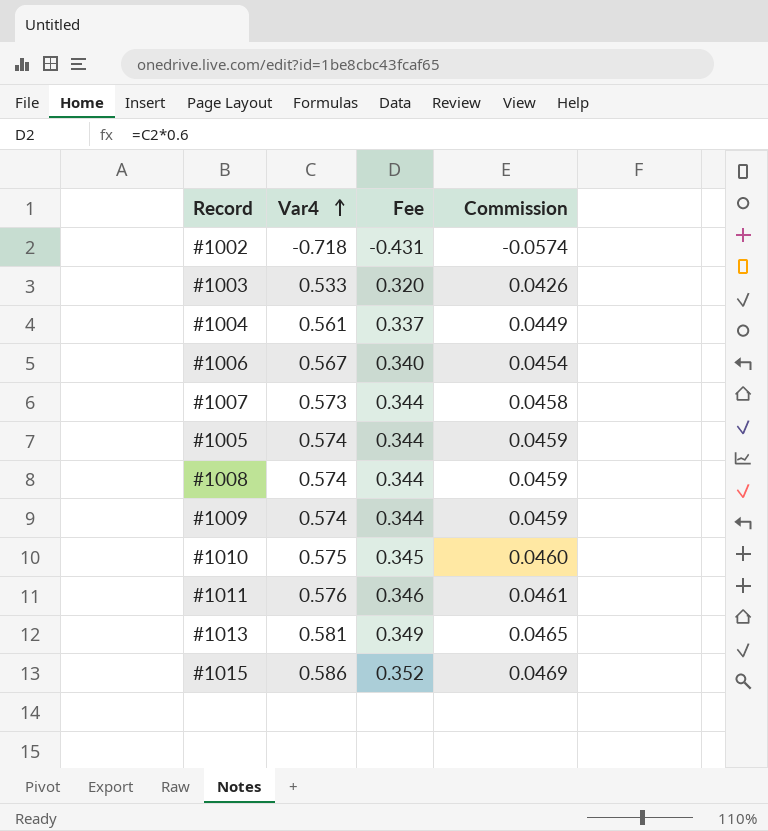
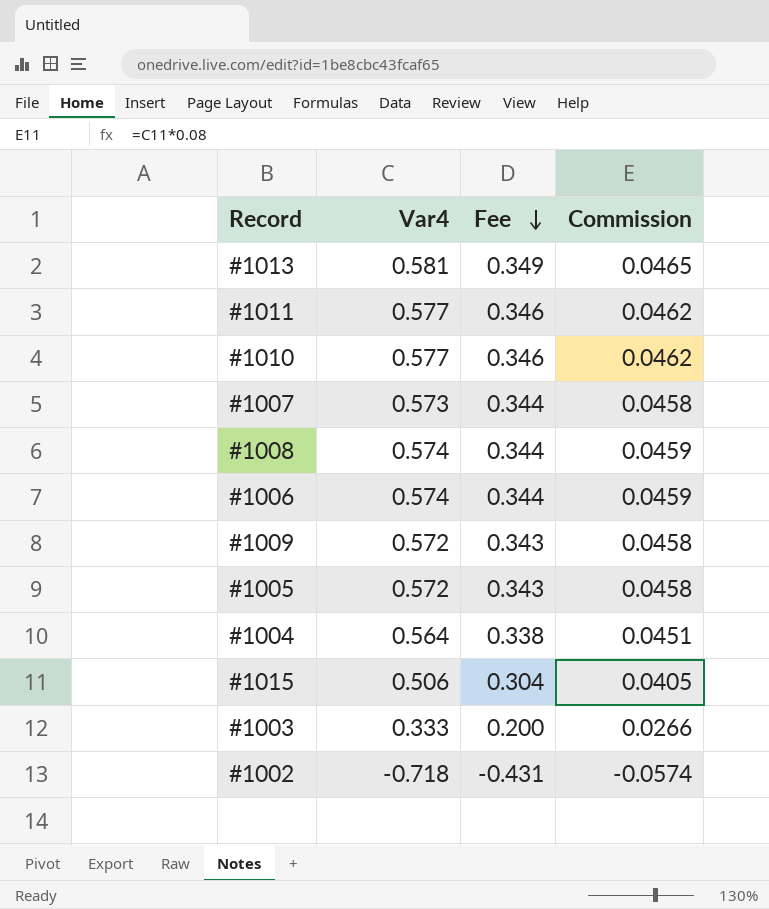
row order: Var4 ascending -> Fee descending
#1011 | Var4: 0.576 -> 0.577
#1011 | Commission: 0.0461 -> 0.0462
#1010 | Var4: 0.575 -> 0.577
#1010 | Fee: 0.345 -> 0.346
#1010 | Commission: 0.0460 -> 0.0462
#1006 | Var4: 0.567 -> 0.574
#1006 | Fee: 0.340 -> 0.344
#1006 | Commission: 0.0454 -> 0.0459
#1009 | Var4: 0.574 -> 0.572
#1009 | Fee: 0.344 -> 0.343
#1009 | Commission: 0.0459 -> 0.0458
#1005 | Var4: 0.574 -> 0.572
#1005 | Fee: 0.344 -> 0.343
#1005 | Commission: 0.0459 -> 0.0458
#1004 | Var4: 0.561 -> 0.564
#1004 | Fee: 0.337 -> 0.338
#1004 | Commission: 0.0449 -> 0.0451
#1015 | Var4: 0.586 -> 0.506
#1015 | Fee: 0.352 -> 0.304
#1015 | Commission: 0.0469 -> 0.0405
#1003 | Var4: 0.533 -> 0.333
#1003 | Fee: 0.320 -> 0.200
#1003 | Commission: 0.0426 -> 0.0266

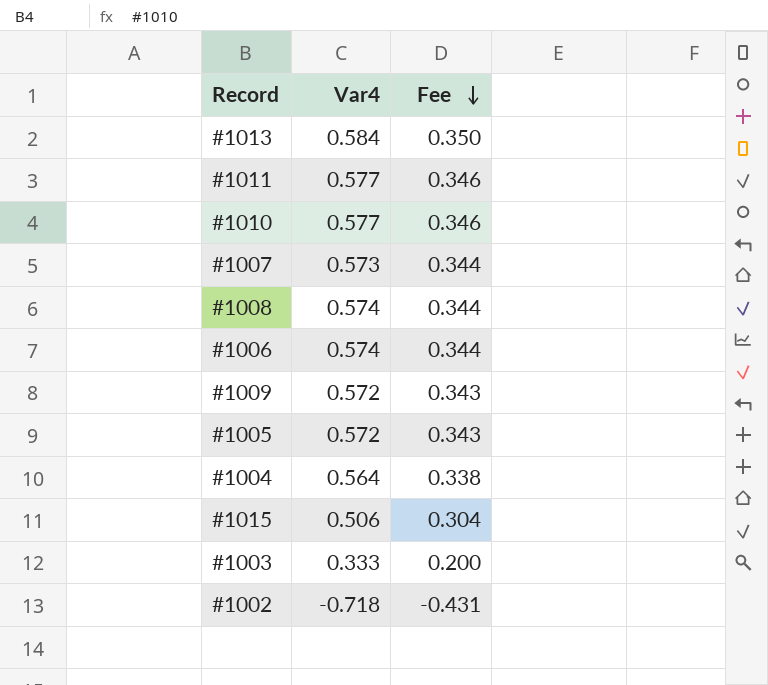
column Commission | formula: [Var4] * 0.08 -> none
#1013 | Var4: 0.581 -> 0.584
#1013 | Fee: 0.349 -> 0.350

